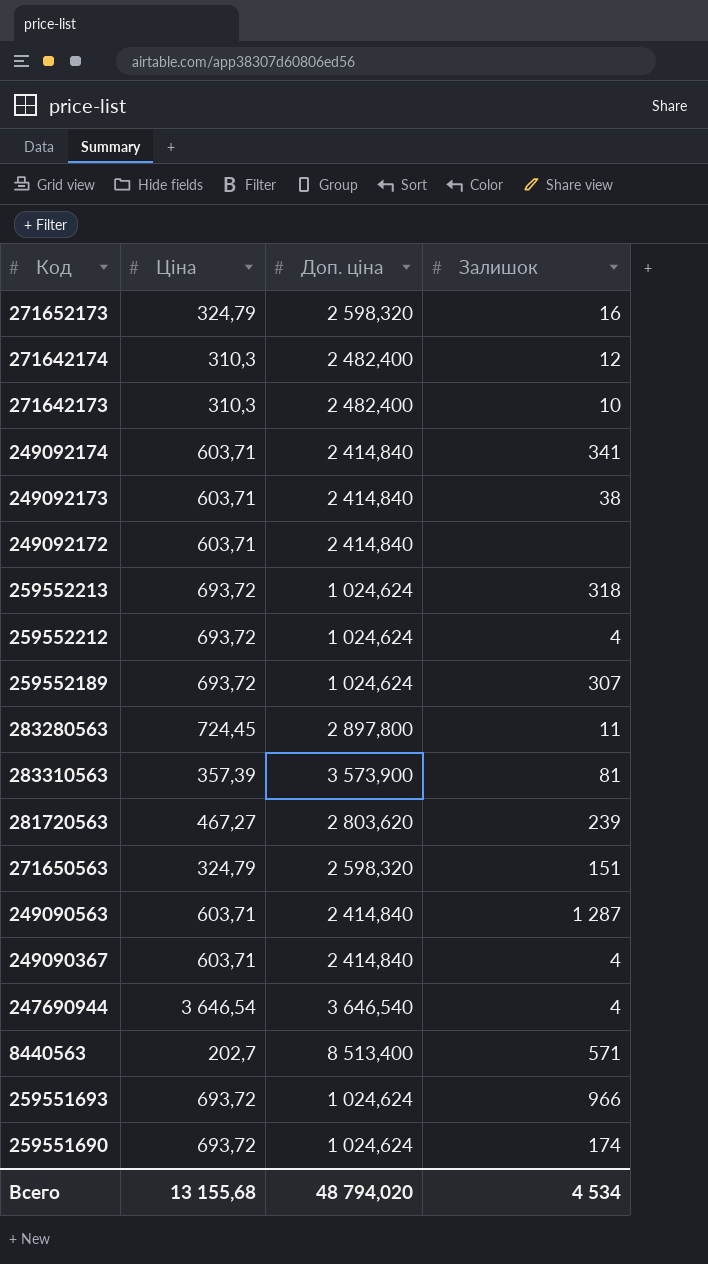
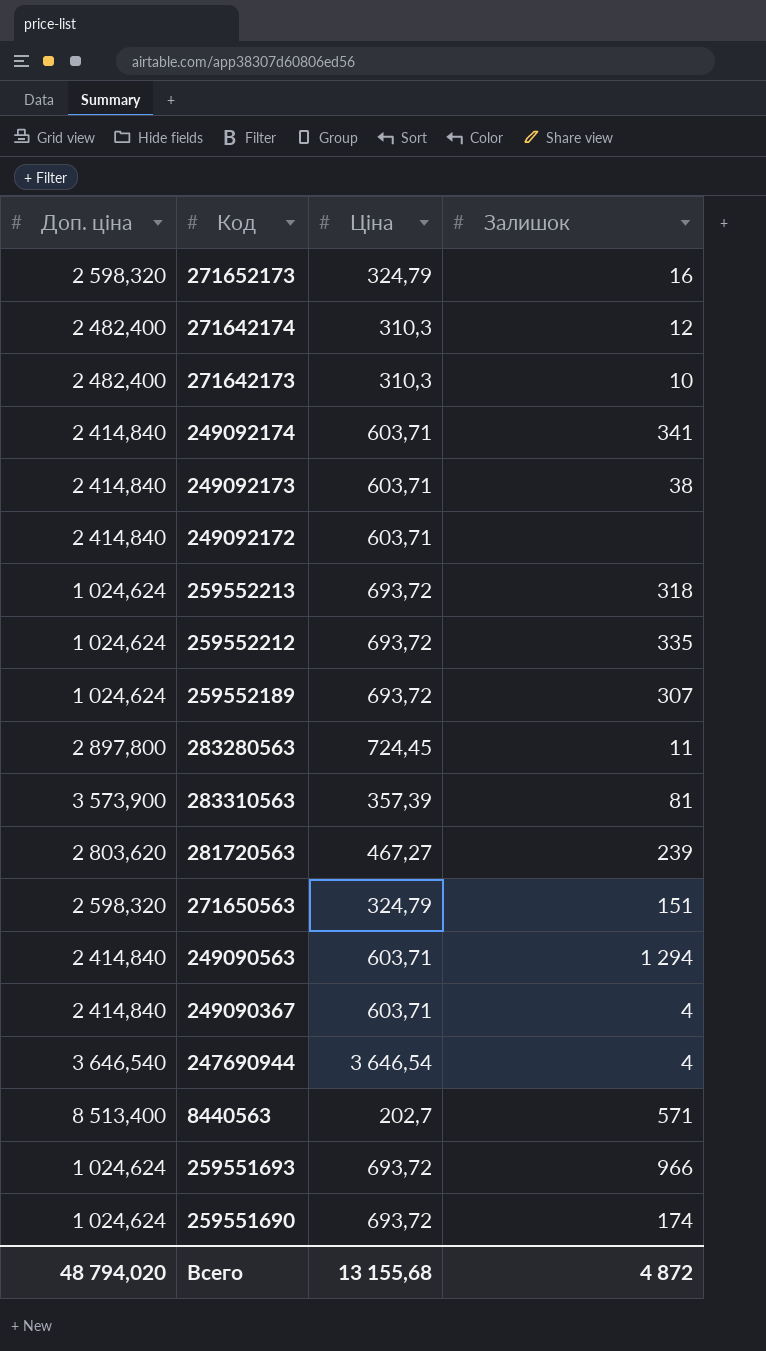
column Доп. ціна | position: 3 -> 1
259552212 | Залишок: 4 -> 335
249090563 | Залишок: 1 287 -> 1 294
Всего | Залишок: 4 534 -> 4 872

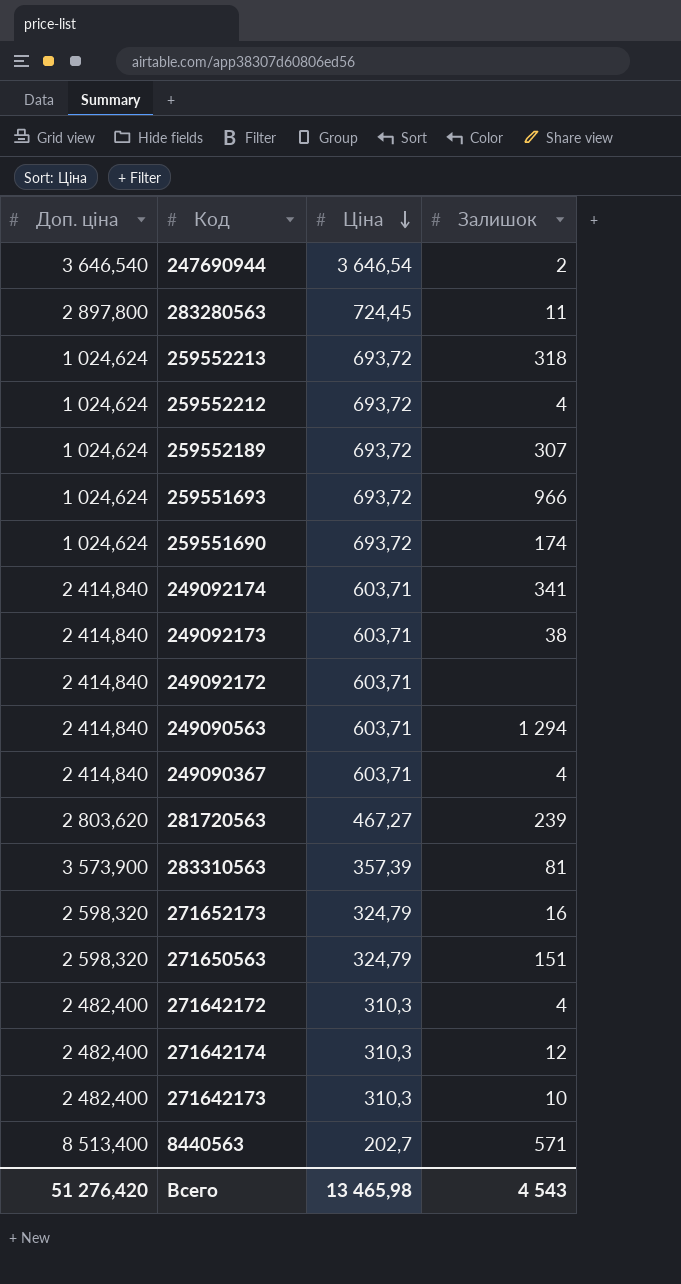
row order: none -> Ціна descending
247690944 | Залишок: 4 -> 2
259552212 | Залишок: 335 -> 4
row 271642172: none -> 2 482,400 | 310,3 | 4
Всего | Доп. ціна: 48 794,020 -> 51 276,420
Всего | Ціна: 13 155,68 -> 13 465,98
Всего | Залишок: 4 872 -> 4 543

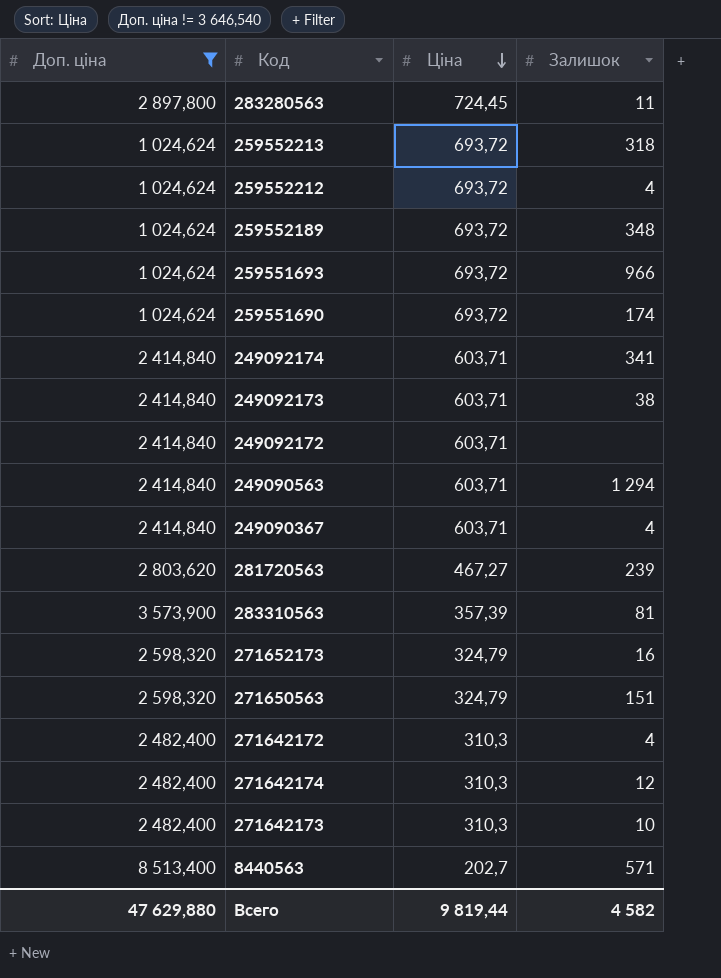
filter: none -> Доп. ціна != 3 646,540
259552189 | Залишок: 307 -> 348
Всего | Доп. ціна: 51 276,420 -> 47 629,880
Всего | Ціна: 13 465,98 -> 9 819,44
Всего | Залишок: 4 543 -> 4 582

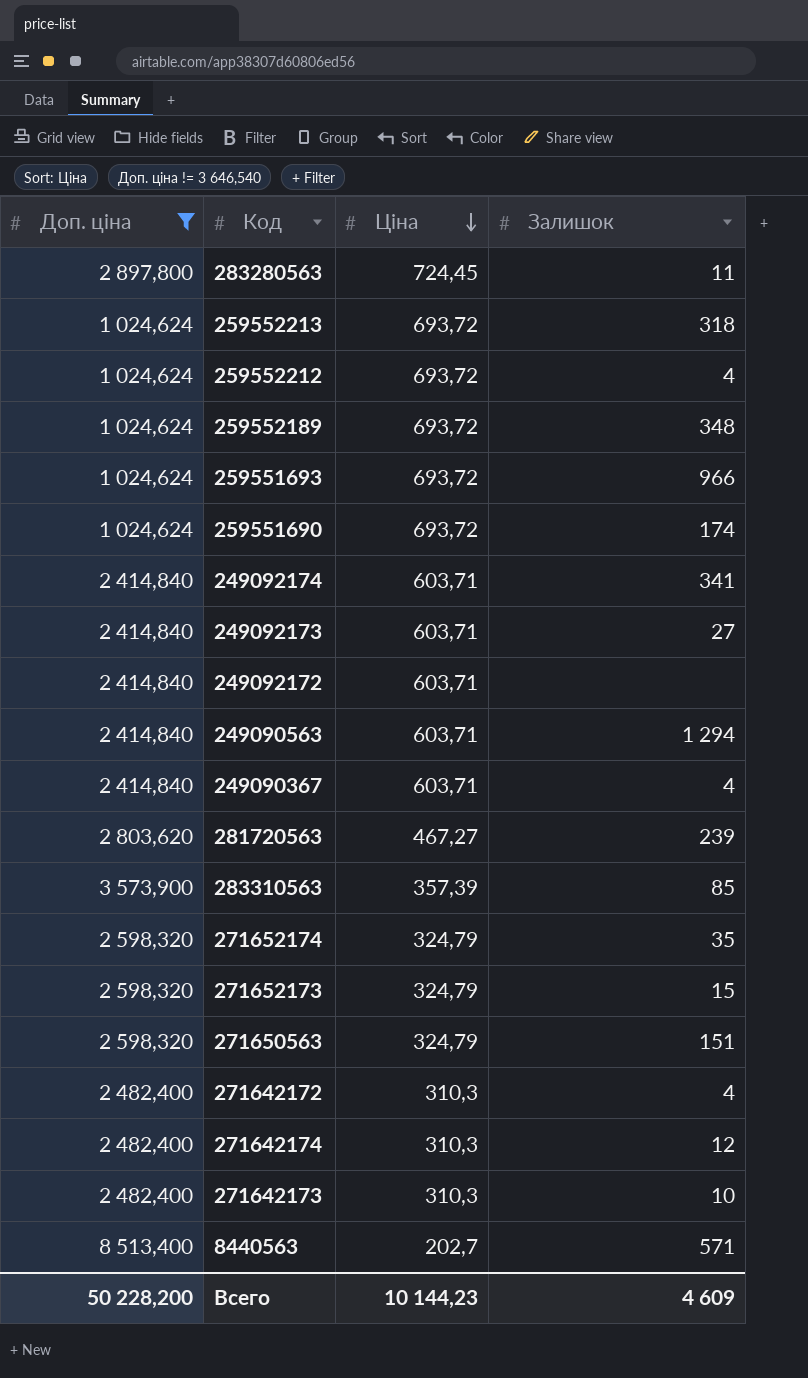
249092173 | Залишок: 38 -> 27
283310563 | Залишок: 81 -> 85
row 271652174: none -> 2 598,320 | 324,79 | 35
271652173 | Залишок: 16 -> 15
Всего | Доп. ціна: 47 629,880 -> 50 228,200
Всего | Ціна: 9 819,44 -> 10 144,23
Всего | Залишок: 4 582 -> 4 609

